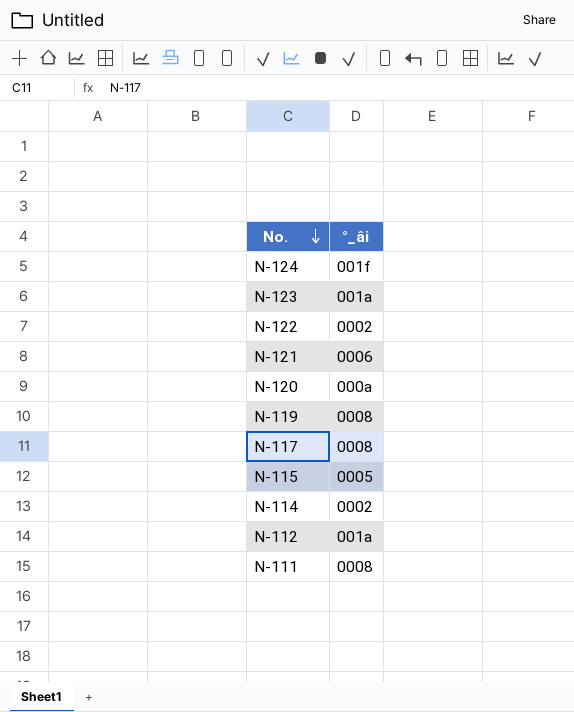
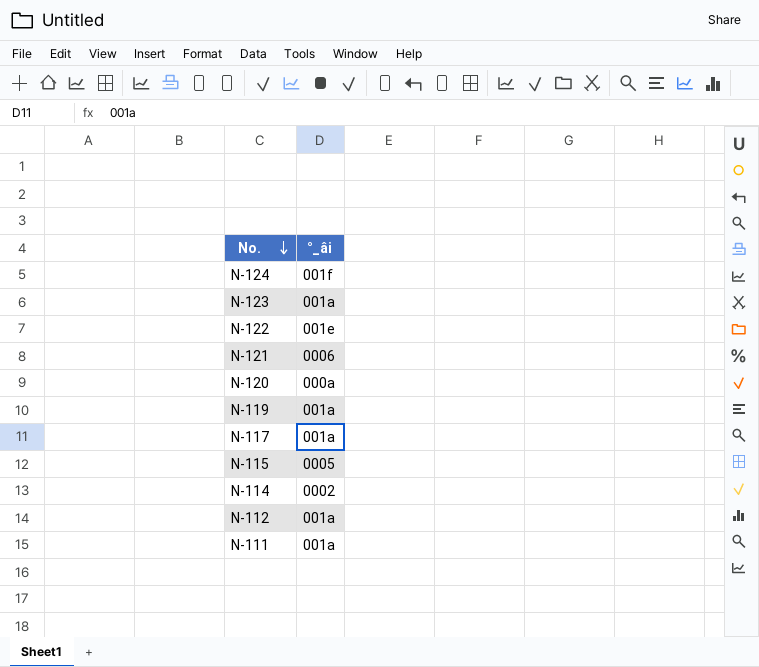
N-122 | °_âi: 0002 -> 001e
N-119 | °_âi: 0008 -> 001a
N-117 | °_âi: 0008 -> 001a
N-111 | °_âi: 0008 -> 001a

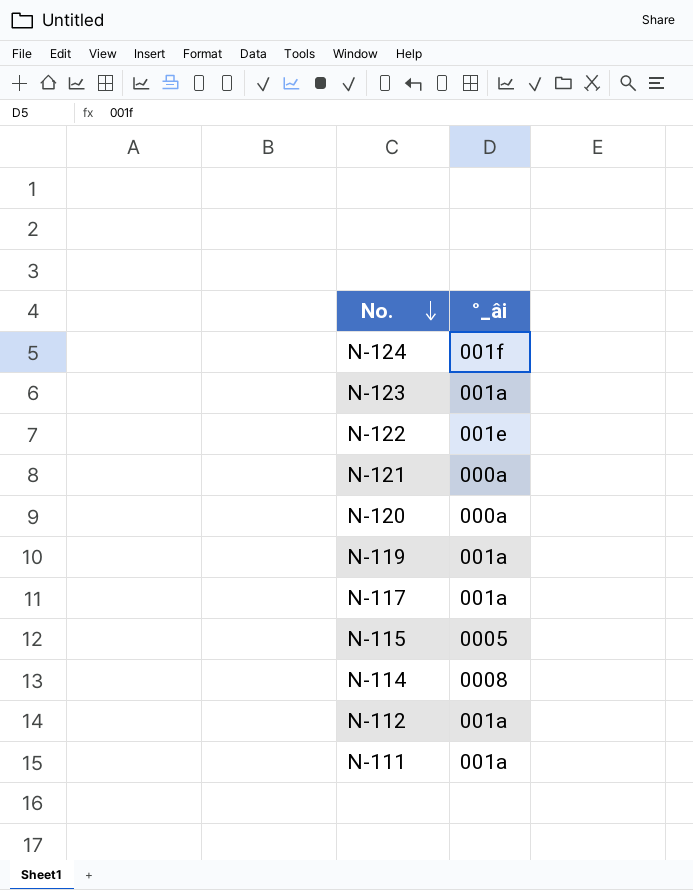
N-121 | °_âi: 0006 -> 000a
N-114 | °_âi: 0002 -> 0008

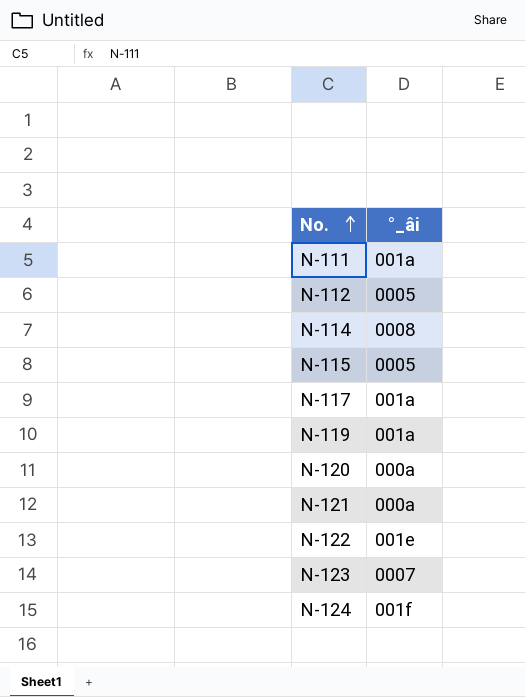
row order: No. descending -> No. ascending
N-112 | °_âi: 001a -> 0005
N-123 | °_âi: 001a -> 0007

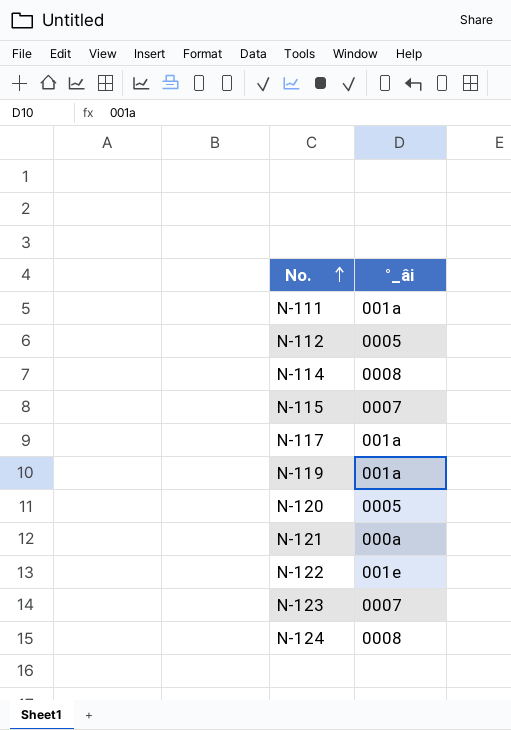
N-115 | °_âi: 0005 -> 0007
N-120 | °_âi: 000a -> 0005
N-124 | °_âi: 001f -> 0008

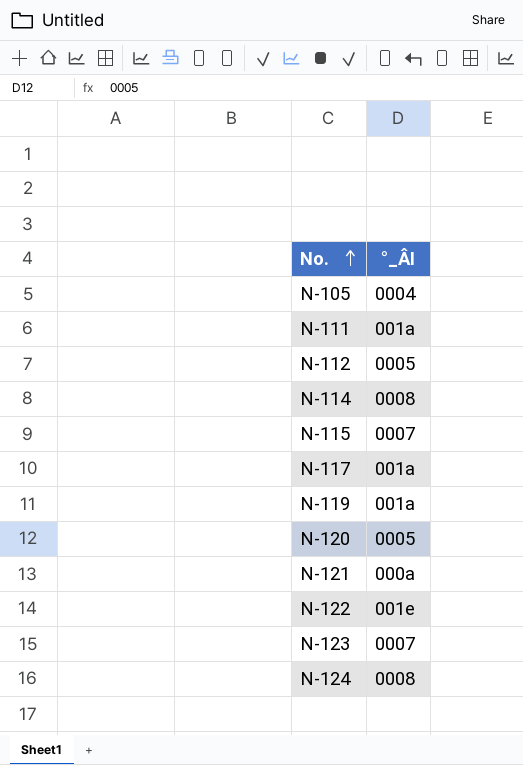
column name: °_âi -> °_ÂI
row N-105: none -> 0004

